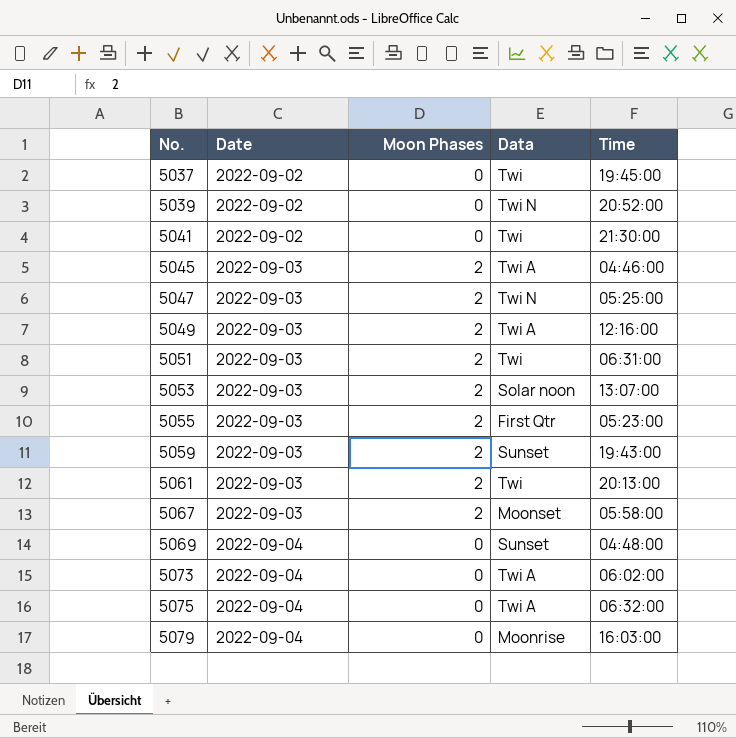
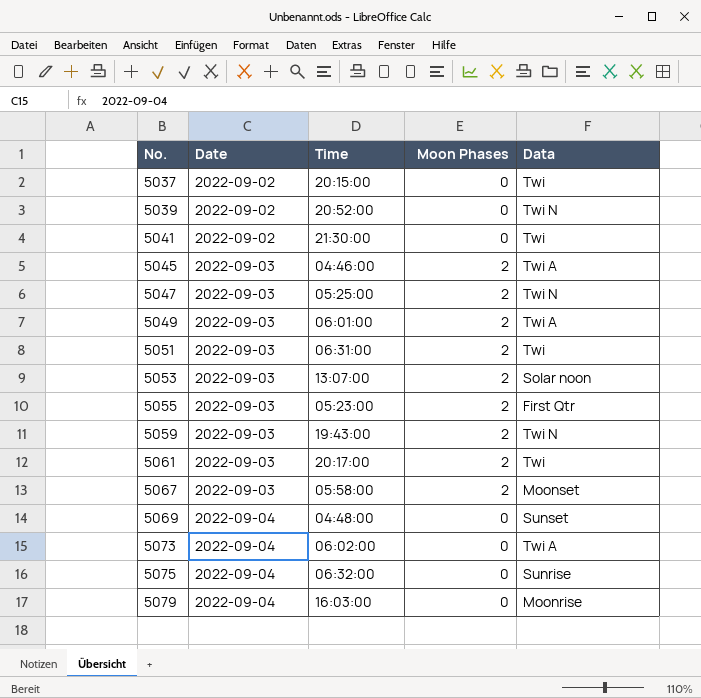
column Time | position: 5 -> 3
5037 | Time: 19:45:00 -> 20:15:00
5049 | Time: 12:16:00 -> 06:01:00
5059 | Data: Sunset -> Twi N
5061 | Time: 20:13:00 -> 20:17:00
5075 | Data: Twi A -> Sunrise

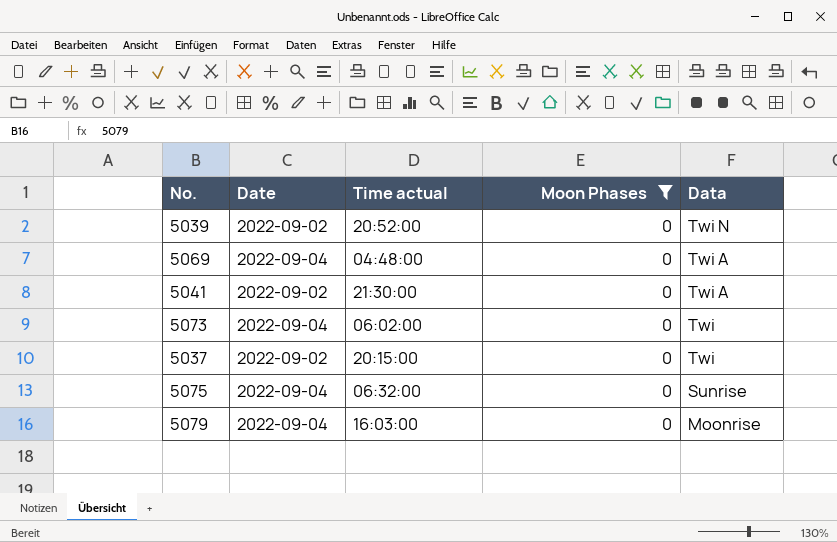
filter: none -> Moon Phases = 0
row order: No. ascending -> Data descending
column name: Time -> Time actual
5069 | Data: Sunset -> Twi A
5041 | Data: Twi -> Twi A
5073 | Data: Twi A -> Twi

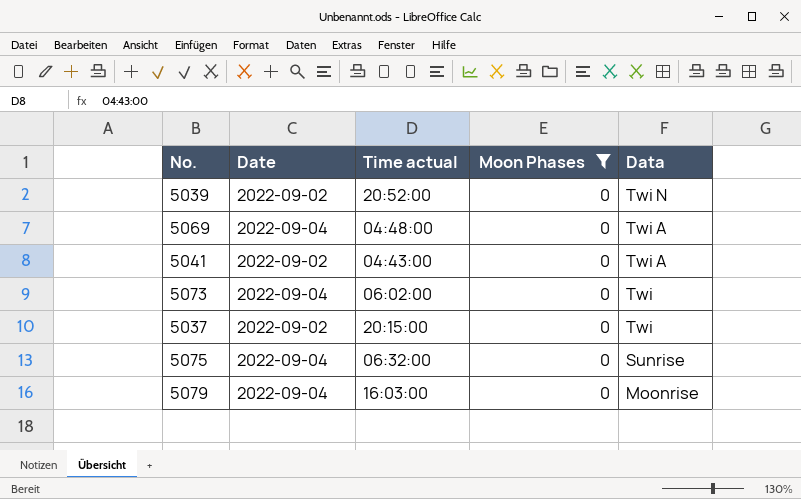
5041 | Time actual: 21:30:00 -> 04:43:00

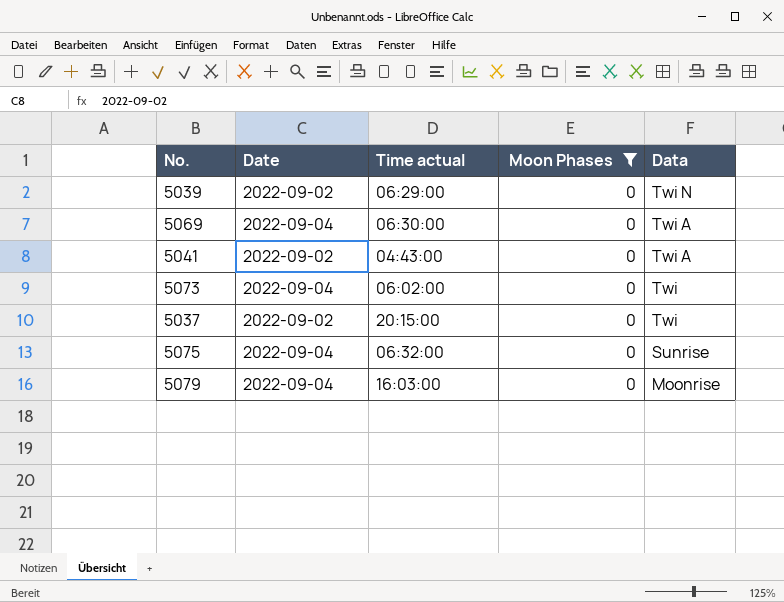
5039 | Time actual: 20:52:00 -> 06:29:00
5069 | Time actual: 04:48:00 -> 06:30:00

